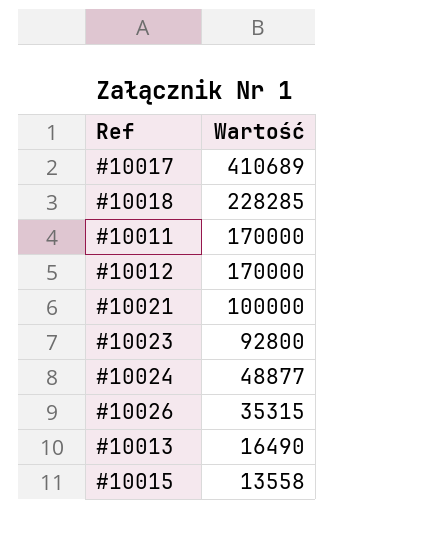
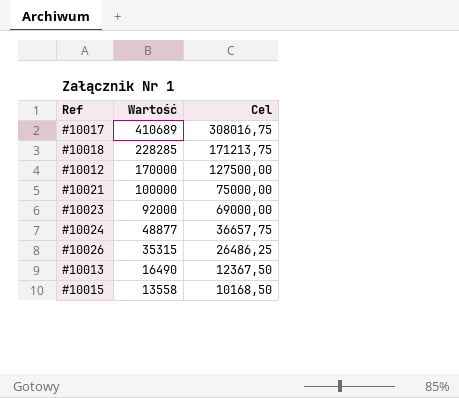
column Cel | formula: none -> [Wartość] * 0,75
row #10011: 170000 -> none
#10023 | Wartość: 92800 -> 92000

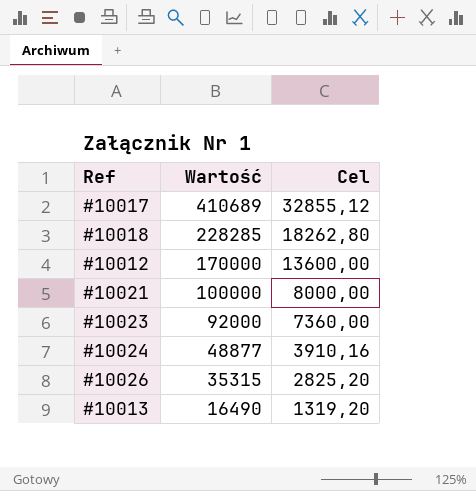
column Cel | formula: [Wartość] * 0,75 -> [Wartość] * 0,08
row #10015: 13558 | 10168,50 -> none

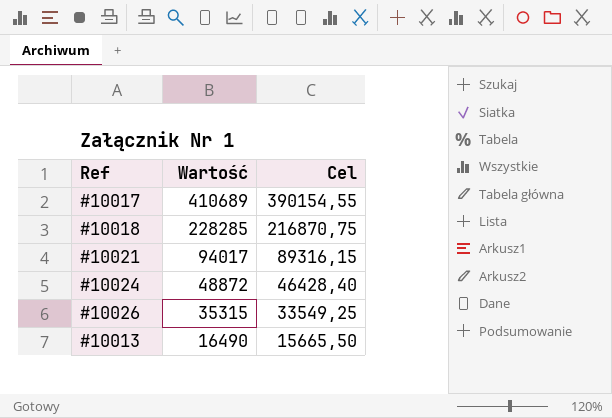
column Cel | formula: [Wartość] * 0,08 -> [Wartość] * 0,95
row #10012: 170000 | 13600,00 -> none
row #10023: 92000 | 7360,00 -> none
#10021 | Wartość: 100000 -> 94017
#10024 | Wartość: 48877 -> 48872

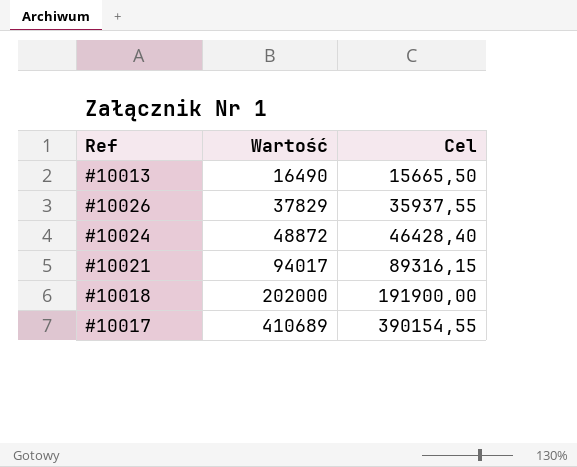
row order: Wartość descending -> Wartość ascending
#10026 | Wartość: 35315 -> 37829
#10026 | Cel: 33549,25 -> 35937,55
#10018 | Wartość: 228285 -> 202000
#10018 | Cel: 216870,75 -> 191900,00

